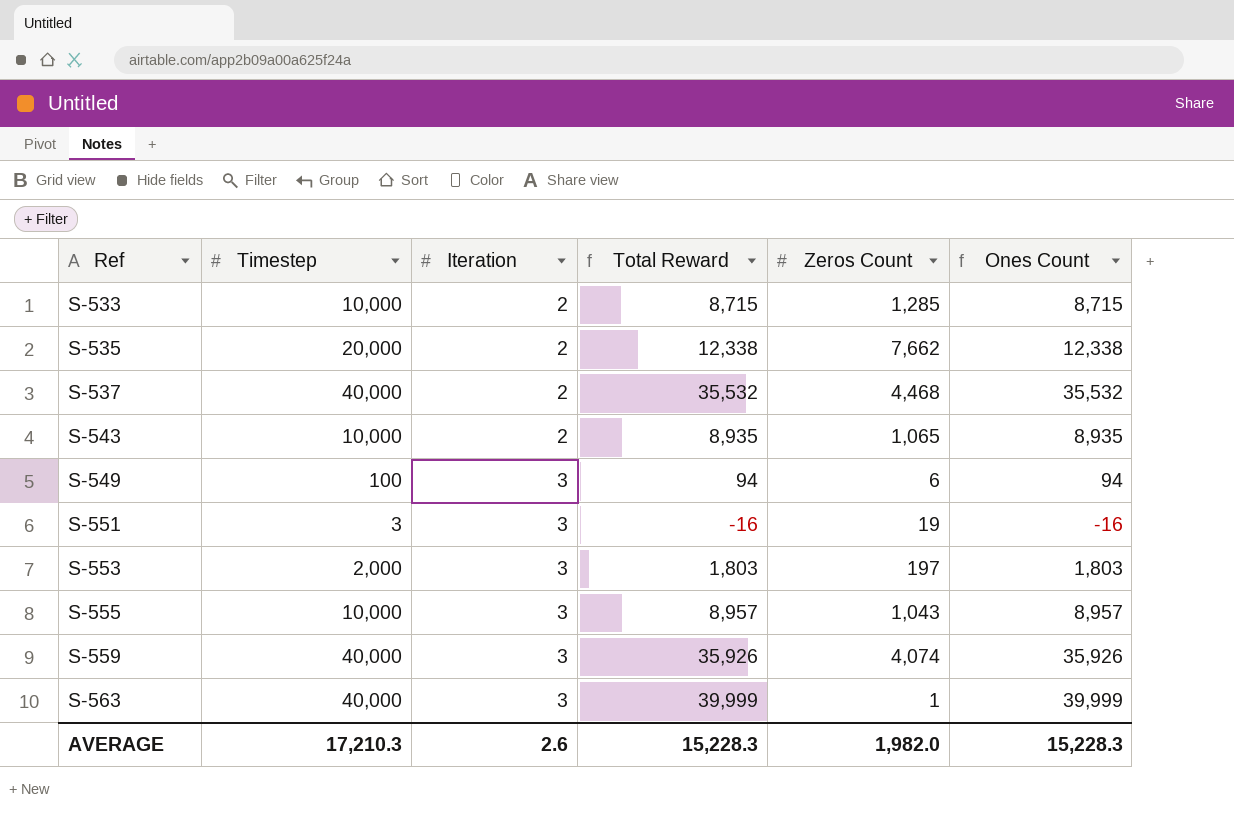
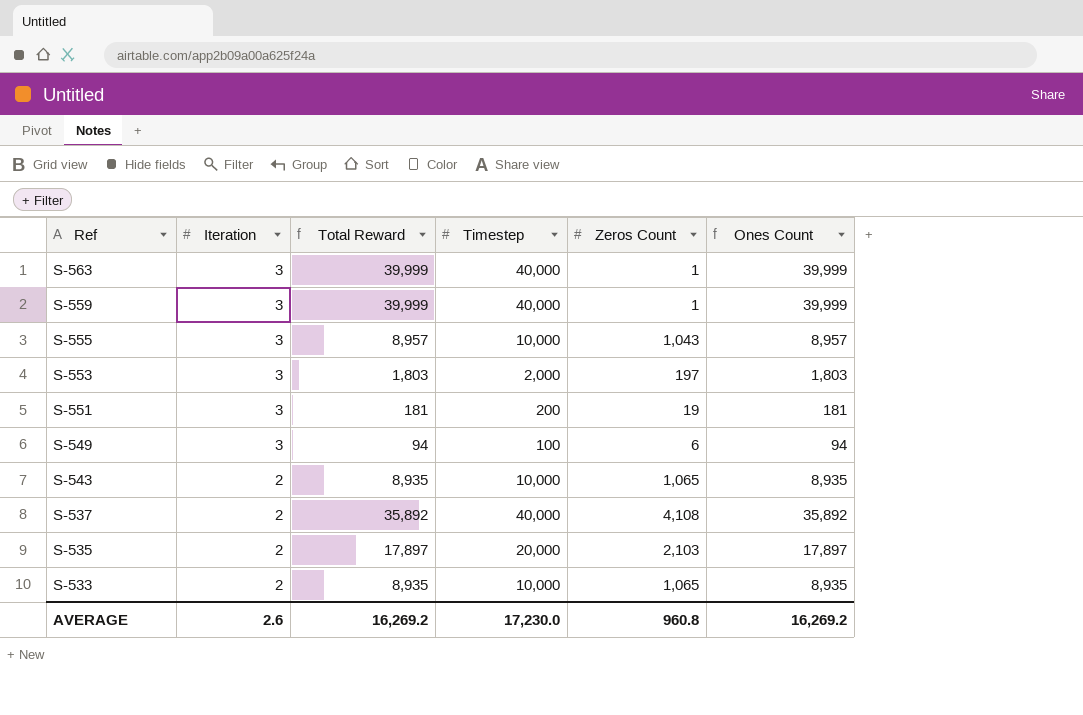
row order: Ref ascending -> Ref descending
column Timestep | position: 2 -> 4
S-559 | Total Reward: 35,926 -> 39,999
S-559 | Zeros Count: 4,074 -> 1
S-559 | Ones Count: 35,926 -> 39,999
S-551 | Total Reward: -16 -> 181
S-551 | Timestep: 3 -> 200
S-551 | Ones Count: -16 -> 181
S-537 | Total Reward: 35,532 -> 35,892
S-537 | Zeros Count: 4,468 -> 4,108
S-537 | Ones Count: 35,532 -> 35,892
S-535 | Total Reward: 12,338 -> 17,897
S-535 | Zeros Count: 7,662 -> 2,103
S-535 | Ones Count: 12,338 -> 17,897
S-533 | Total Reward: 8,715 -> 8,935
S-533 | Zeros Count: 1,285 -> 1,065
S-533 | Ones Count: 8,715 -> 8,935
AVERAGE | Total Reward: 15,228.3 -> 16,269.2
AVERAGE | Timestep: 17,210.3 -> 17,230.0
AVERAGE | Zeros Count: 1,982.0 -> 960.8
AVERAGE | Ones Count: 15,228.3 -> 16,269.2

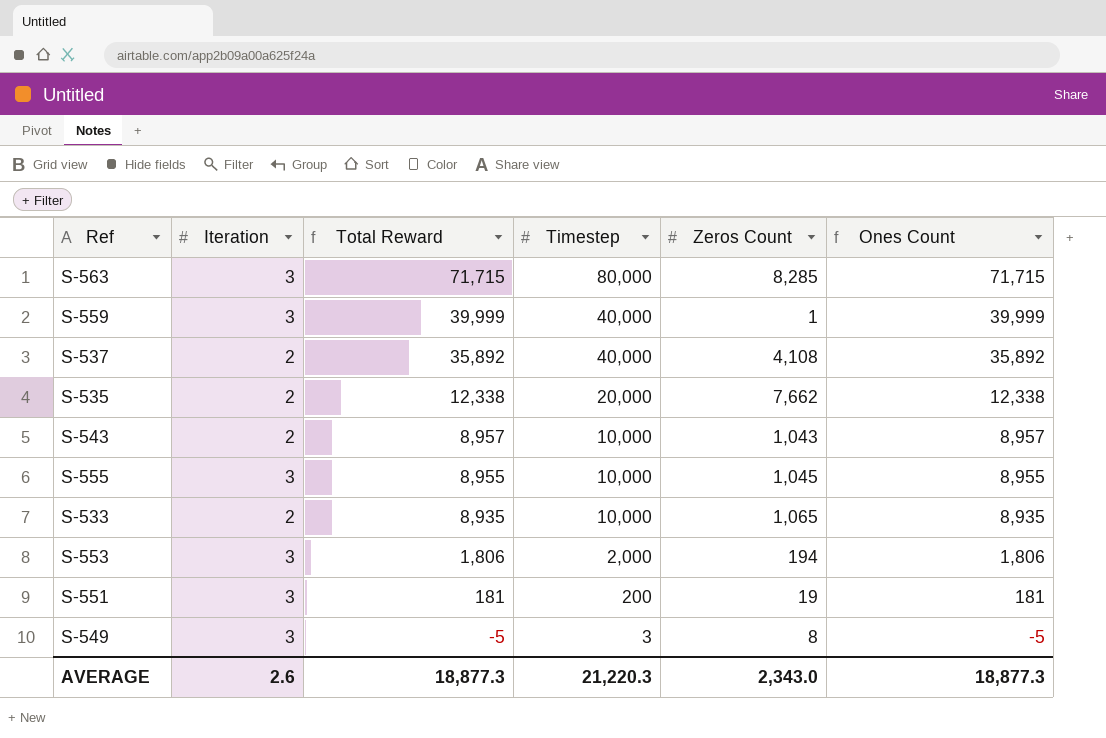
row order: Ref descending -> Total Reward descending
S-563 | Total Reward: 39,999 -> 71,715
S-563 | Timestep: 40,000 -> 80,000
S-563 | Zeros Count: 1 -> 8,285
S-563 | Ones Count: 39,999 -> 71,715
S-535 | Total Reward: 17,897 -> 12,338
S-535 | Zeros Count: 2,103 -> 7,662
S-535 | Ones Count: 17,897 -> 12,338
S-543 | Total Reward: 8,935 -> 8,957
S-543 | Zeros Count: 1,065 -> 1,043
S-543 | Ones Count: 8,935 -> 8,957
S-555 | Total Reward: 8,957 -> 8,955
S-555 | Zeros Count: 1,043 -> 1,045
S-555 | Ones Count: 8,957 -> 8,955
S-553 | Total Reward: 1,803 -> 1,806
S-553 | Zeros Count: 197 -> 194
S-553 | Ones Count: 1,803 -> 1,806
S-549 | Total Reward: 94 -> -5
S-549 | Timestep: 100 -> 3
S-549 | Zeros Count: 6 -> 8
S-549 | Ones Count: 94 -> -5
AVERAGE | Total Reward: 16,269.2 -> 18,877.3
AVERAGE | Timestep: 17,230.0 -> 21,220.3
AVERAGE | Zeros Count: 960.8 -> 2,343.0
AVERAGE | Ones Count: 16,269.2 -> 18,877.3

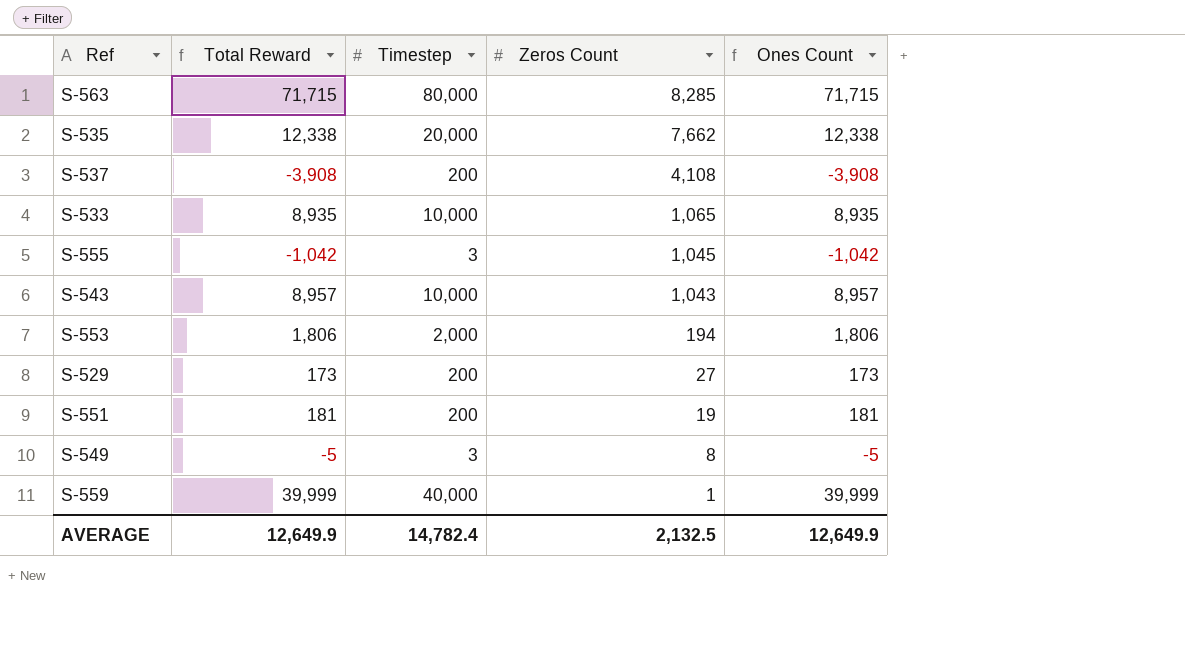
row order: Total Reward descending -> Zeros Count descending
column Iteration | position: 2 -> none
S-537 | Total Reward: 35,892 -> -3,908
S-537 | Timestep: 40,000 -> 200
S-537 | Ones Count: 35,892 -> -3,908
S-555 | Total Reward: 8,955 -> -1,042
S-555 | Timestep: 10,000 -> 3
S-555 | Ones Count: 8,955 -> -1,042
row S-529: none -> 173 | 200 | 27 | 173
AVERAGE | Total Reward: 18,877.3 -> 12,649.9
AVERAGE | Timestep: 21,220.3 -> 14,782.4
AVERAGE | Zeros Count: 2,343.0 -> 2,132.5
AVERAGE | Ones Count: 18,877.3 -> 12,649.9

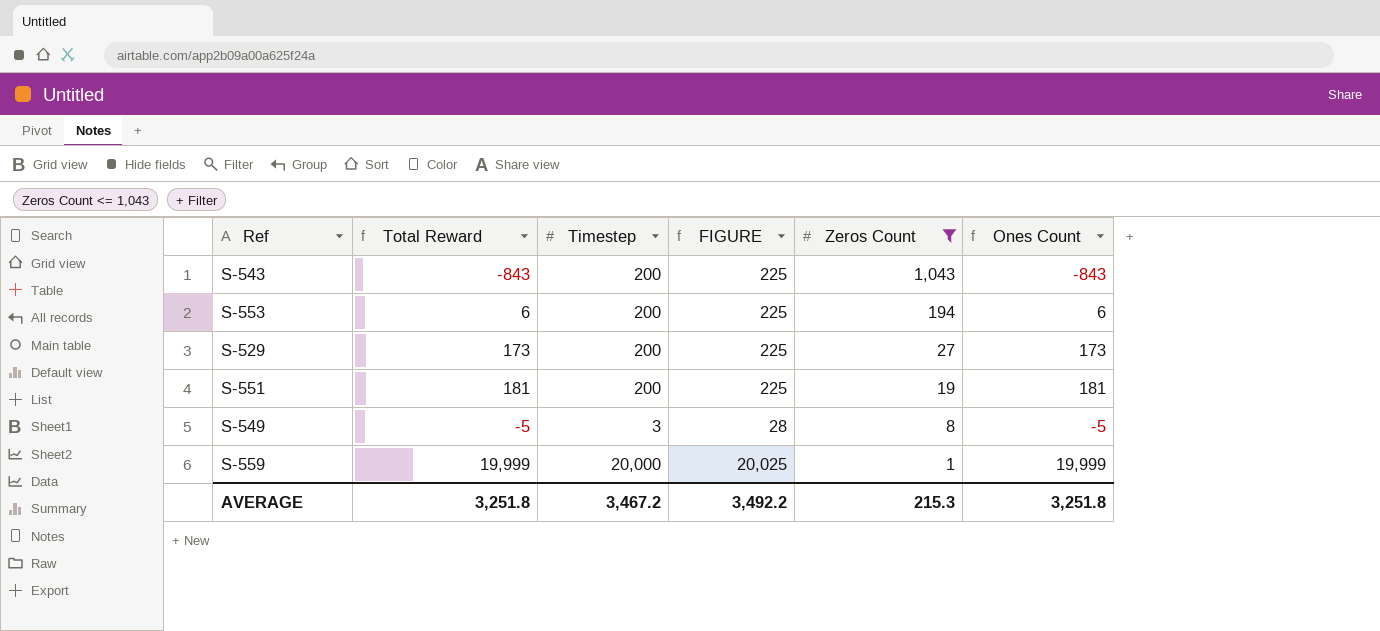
filter: none -> Zeros Count <= 1,043
column FIGURE | formula: none -> [Timestep] + 25
S-543 | Total Reward: 8,957 -> -843
S-543 | Timestep: 10,000 -> 200
S-543 | Ones Count: 8,957 -> -843
S-553 | Total Reward: 1,806 -> 6
S-553 | Timestep: 2,000 -> 200
S-553 | Ones Count: 1,806 -> 6
S-559 | Total Reward: 39,999 -> 19,999
S-559 | Timestep: 40,000 -> 20,000
S-559 | Ones Count: 39,999 -> 19,999
AVERAGE | Total Reward: 12,649.9 -> 3,251.8
AVERAGE | Timestep: 14,782.4 -> 3,467.2
AVERAGE | Zeros Count: 2,132.5 -> 215.3
AVERAGE | Ones Count: 12,649.9 -> 3,251.8

